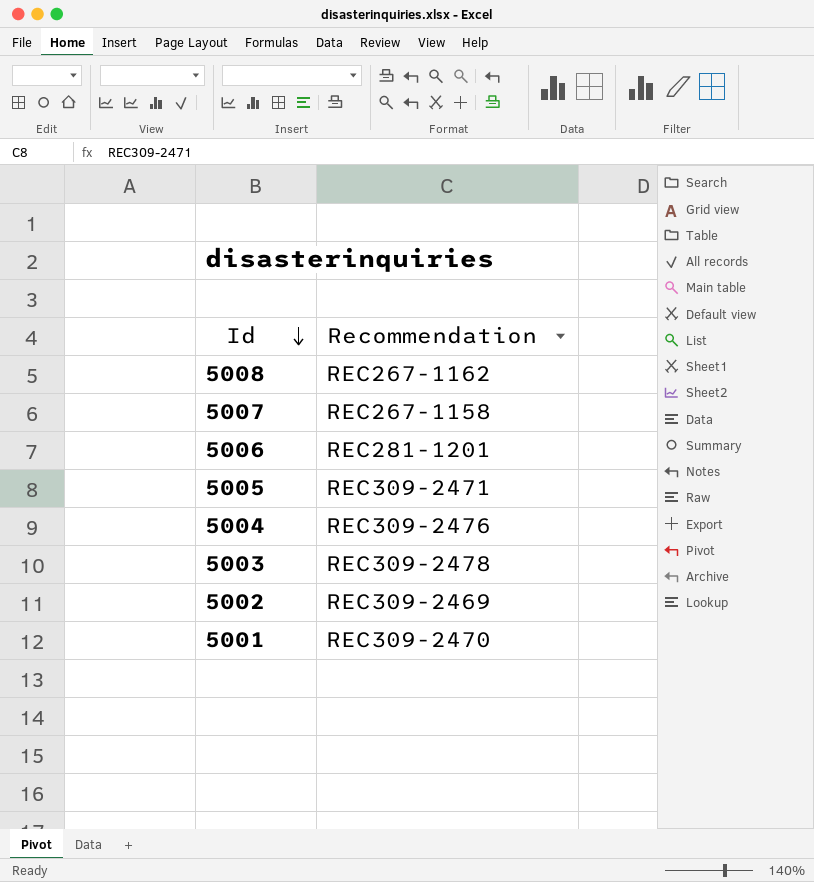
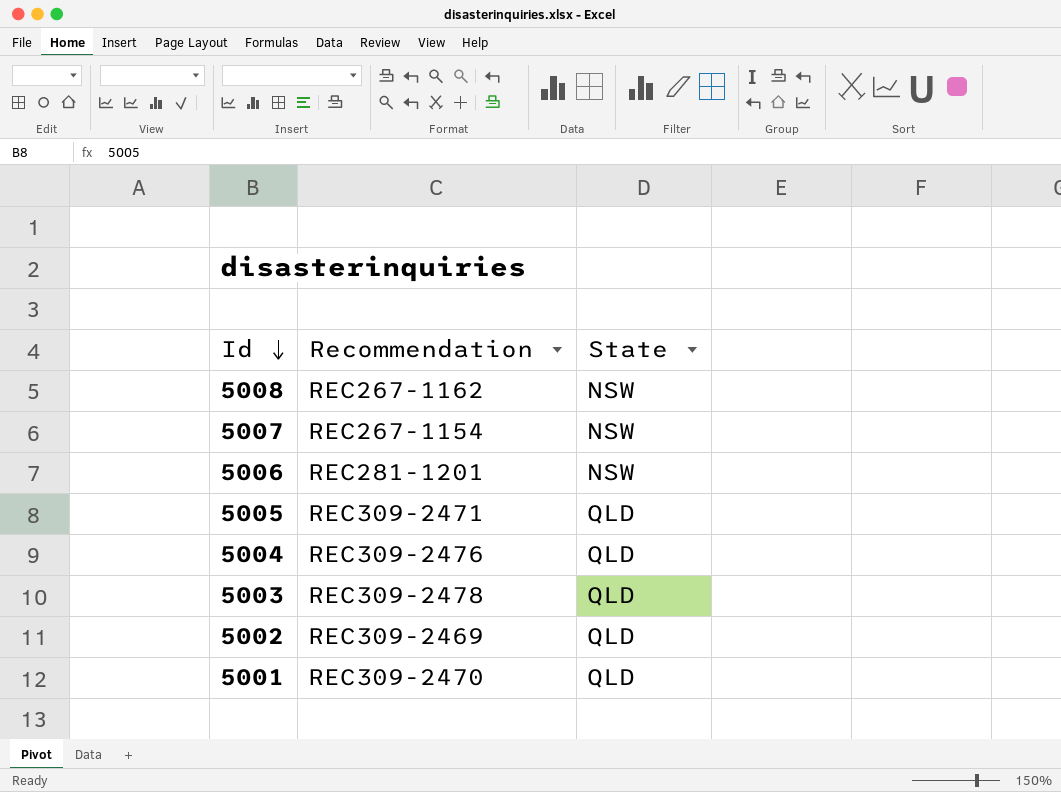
column State | position: none -> 3
5007 | Recommendation: REC267-1158 -> REC267-1154

